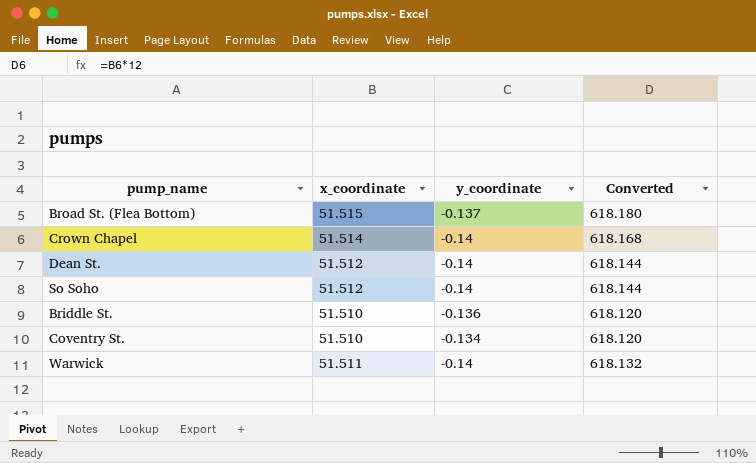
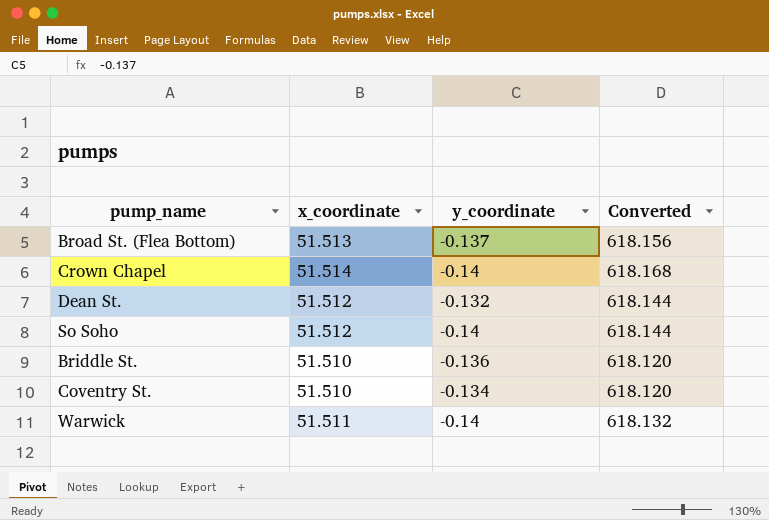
Broad St. (Flea Bottom) | x_coordinate: 51.515 -> 51.513
Broad St. (Flea Bottom) | Converted: 618.180 -> 618.156
Dean St. | y_coordinate: -0.14 -> -0.132

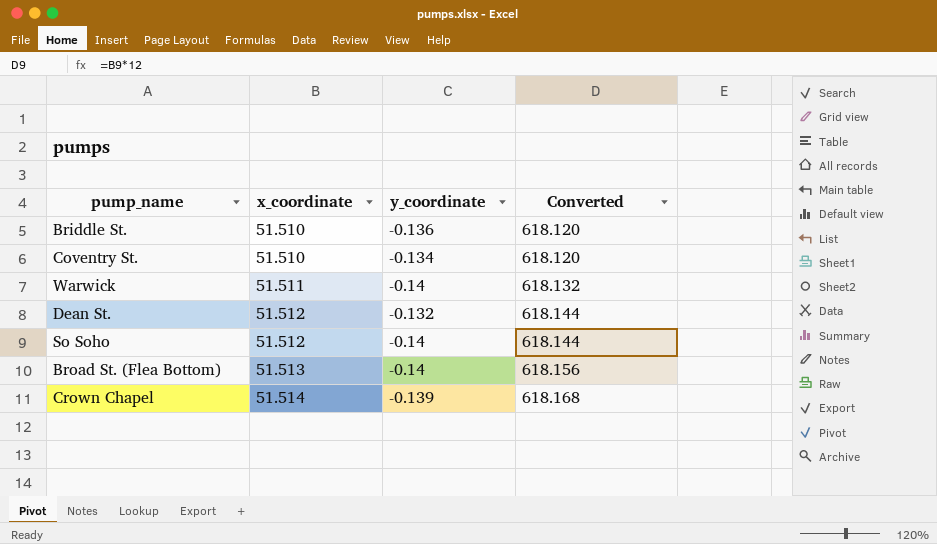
row order: none -> x_coordinate ascending
Broad St. (Flea Bottom) | y_coordinate: -0.137 -> -0.14
Crown Chapel | y_coordinate: -0.14 -> -0.139

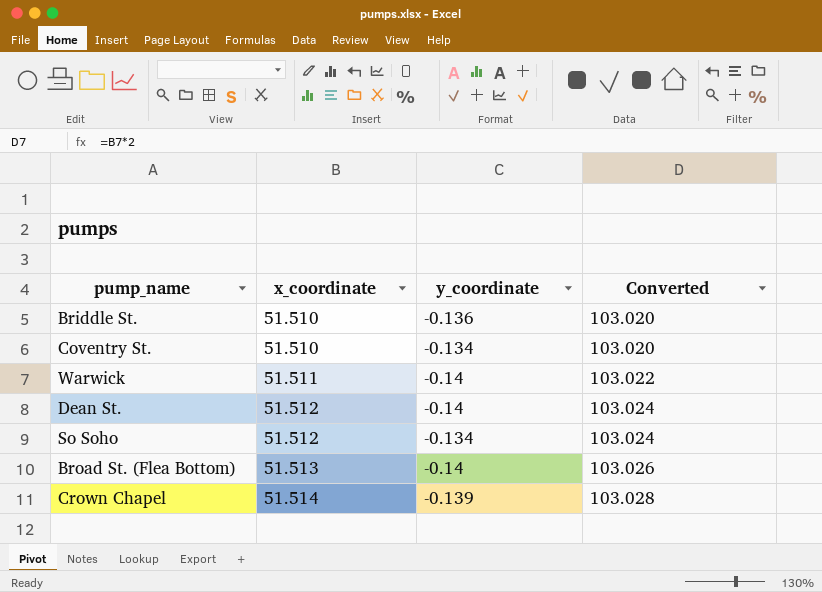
column Converted | formula: [x_coordinate] * 12 -> [x_coordinate] * 2
Dean St. | y_coordinate: -0.132 -> -0.14
So Soho | y_coordinate: -0.14 -> -0.134

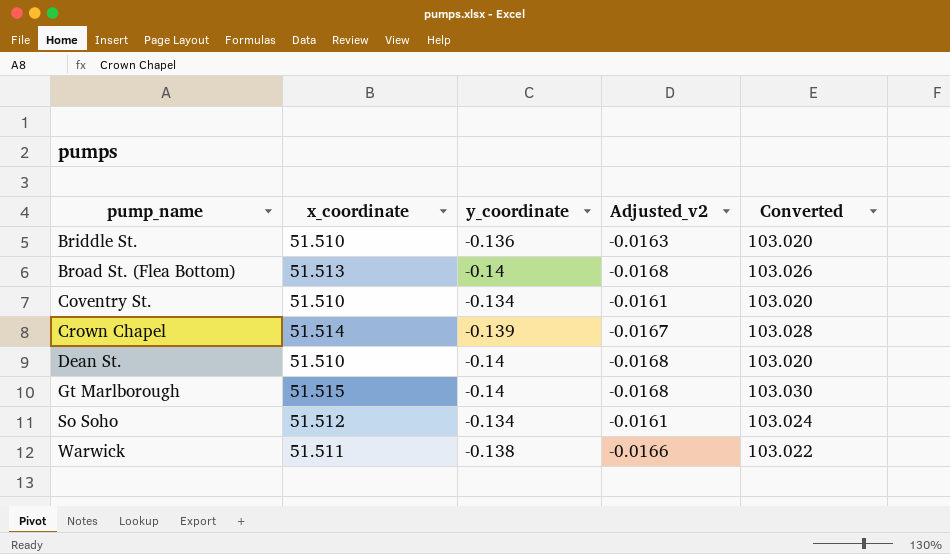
row order: x_coordinate ascending -> pump_name ascending
column Adjusted_v2 | formula: none -> [y_coordinate] * 0.12
Dean St. | x_coordinate: 51.512 -> 51.510
Dean St. | Converted: 103.024 -> 103.020
row Gt Marlborough: none -> 51.515 | -0.14 | -0.0168 | 103.030
Warwick | y_coordinate: -0.14 -> -0.138

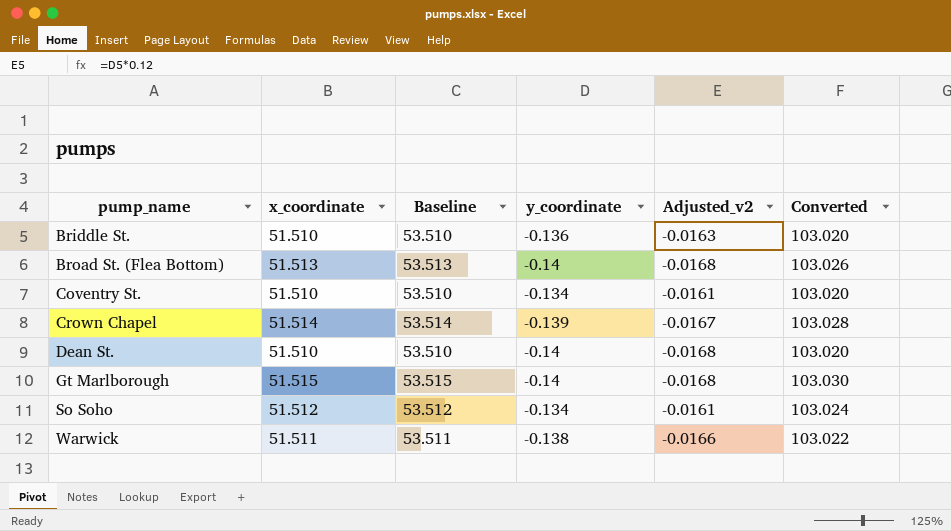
column Baseline | formula: none -> [x_coordinate] + 2

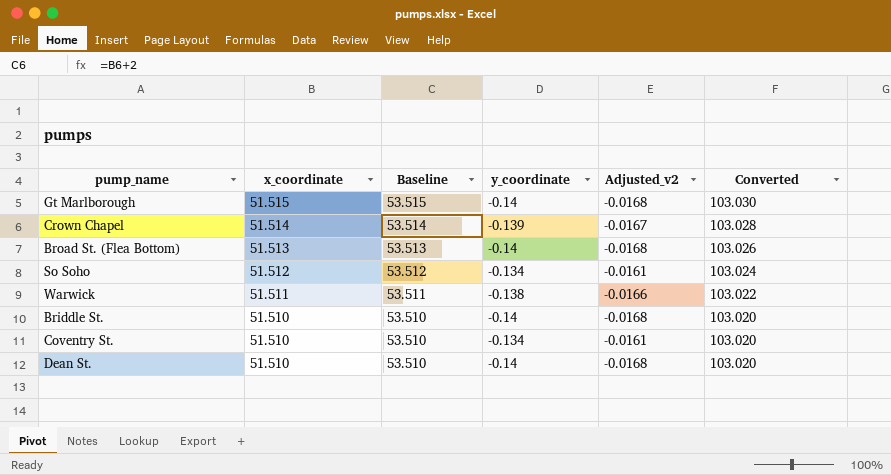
row order: pump_name ascending -> x_coordinate descending
Briddle St. | y_coordinate: -0.136 -> -0.14
Briddle St. | Adjusted_v2: -0.0163 -> -0.0168

